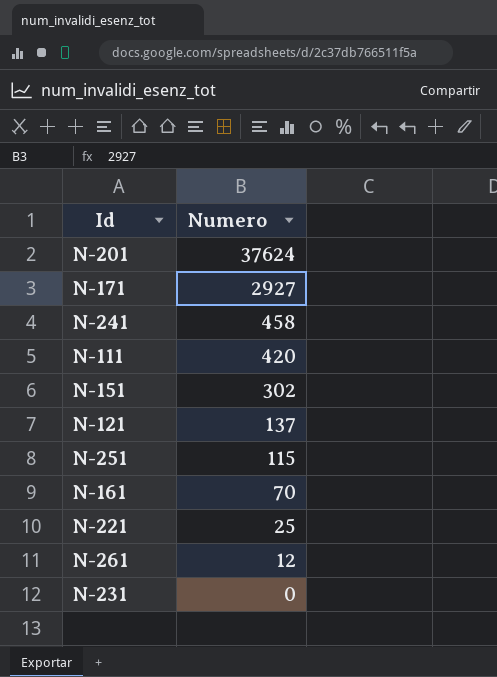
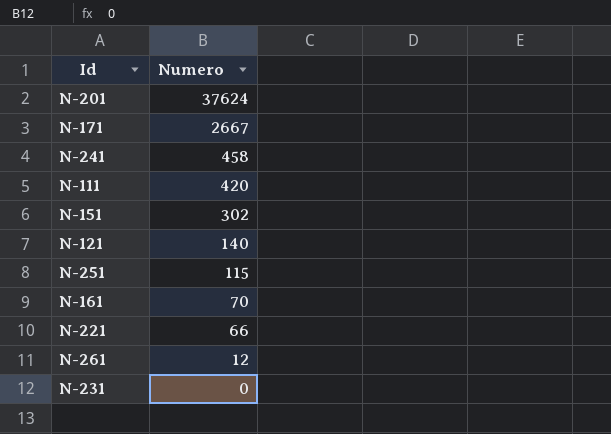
N-171 | Numero: 2927 -> 2667
N-121 | Numero: 137 -> 140
N-221 | Numero: 25 -> 66

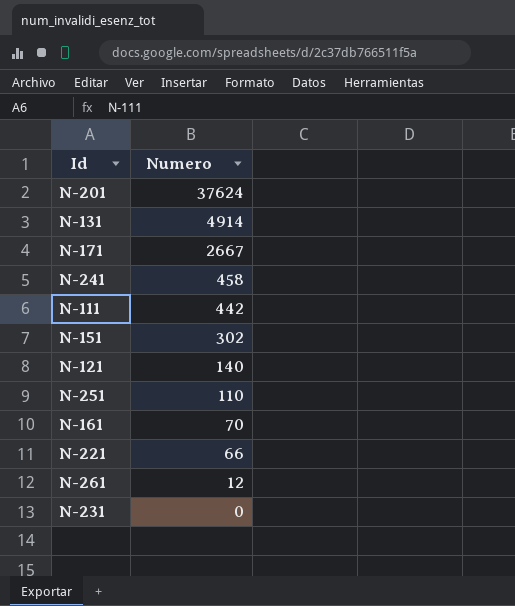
row N-131: none -> 4914
N-111 | Numero: 420 -> 442
N-251 | Numero: 115 -> 110

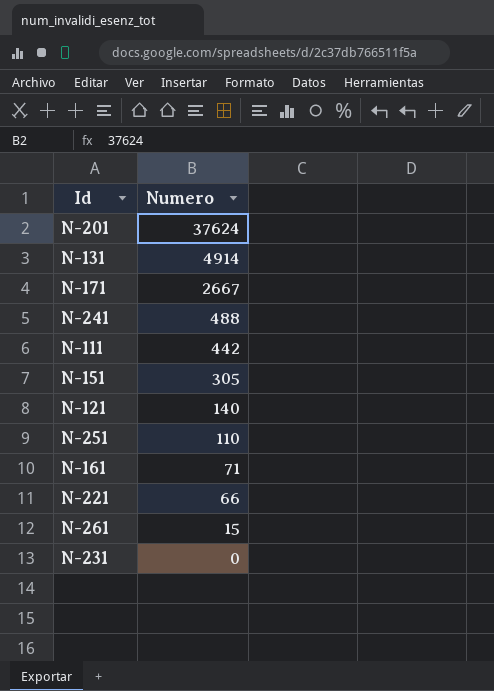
N-241 | Numero: 458 -> 488
N-151 | Numero: 302 -> 305
N-161 | Numero: 70 -> 71
N-261 | Numero: 12 -> 15

